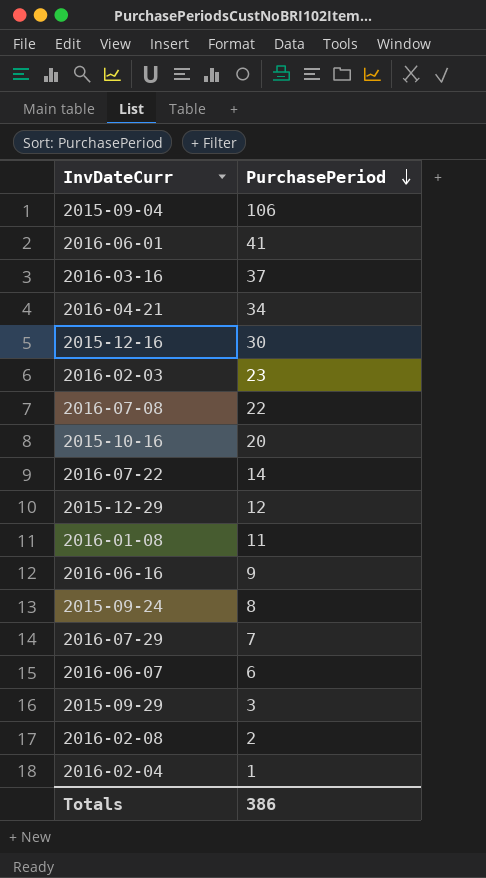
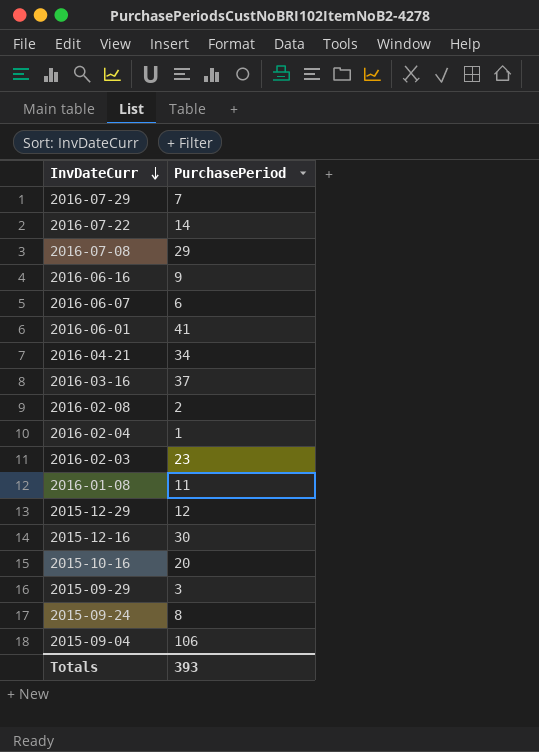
row order: PurchasePeriod descending -> InvDateCurr descending
2016-07-08 | PurchasePeriod: 22 -> 29
Totals | PurchasePeriod: 386 -> 393

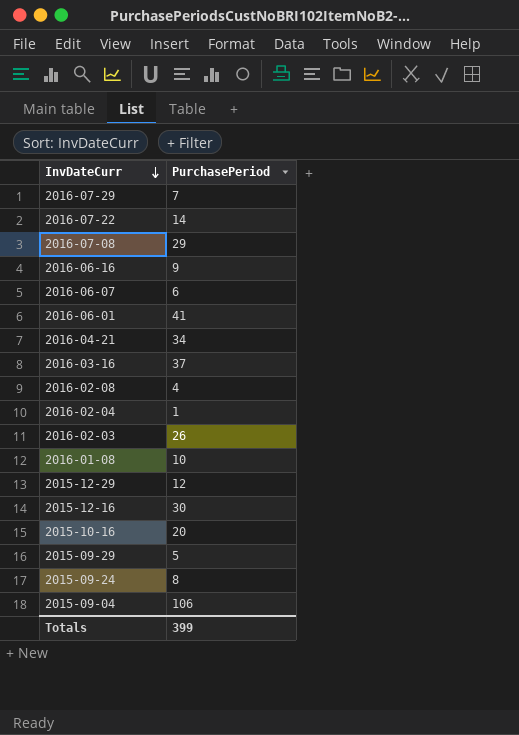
2016-02-08 | PurchasePeriod: 2 -> 4
2016-02-03 | PurchasePeriod: 23 -> 26
2016-01-08 | PurchasePeriod: 11 -> 10
2015-09-29 | PurchasePeriod: 3 -> 5
Totals | PurchasePeriod: 393 -> 399

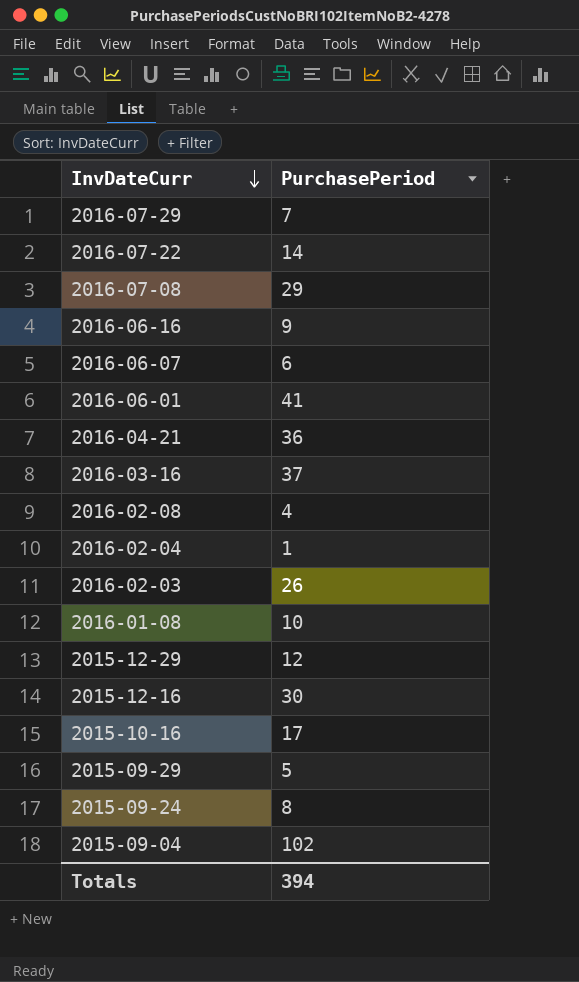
2016-04-21 | PurchasePeriod: 34 -> 36
2015-10-16 | PurchasePeriod: 20 -> 17
2015-09-04 | PurchasePeriod: 106 -> 102
Totals | PurchasePeriod: 399 -> 394

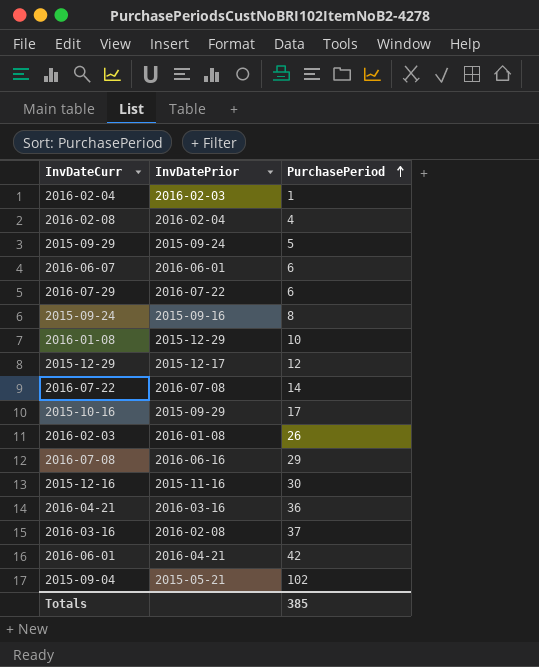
row order: InvDateCurr descending -> PurchasePeriod ascending
column InvDatePrior | position: none -> 2
row 2016-06-16: 9 -> none
2016-07-29 | PurchasePeriod: 7 -> 6
2016-06-01 | PurchasePeriod: 41 -> 42
Totals | PurchasePeriod: 394 -> 385

